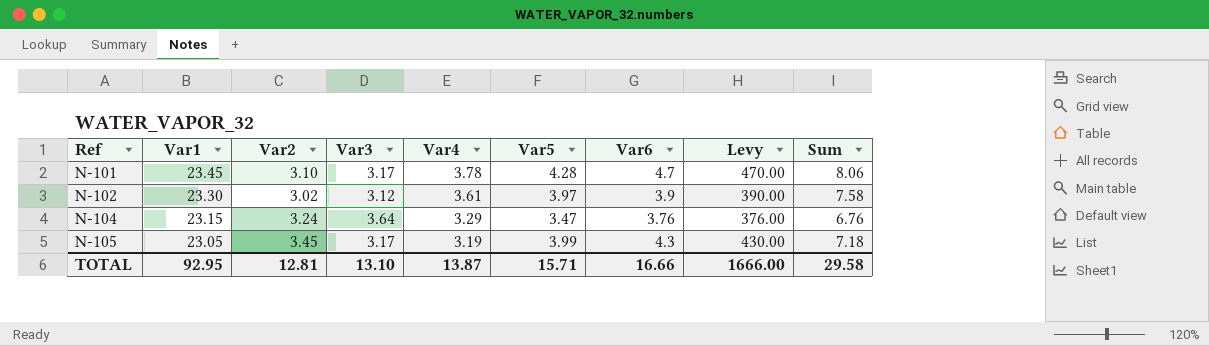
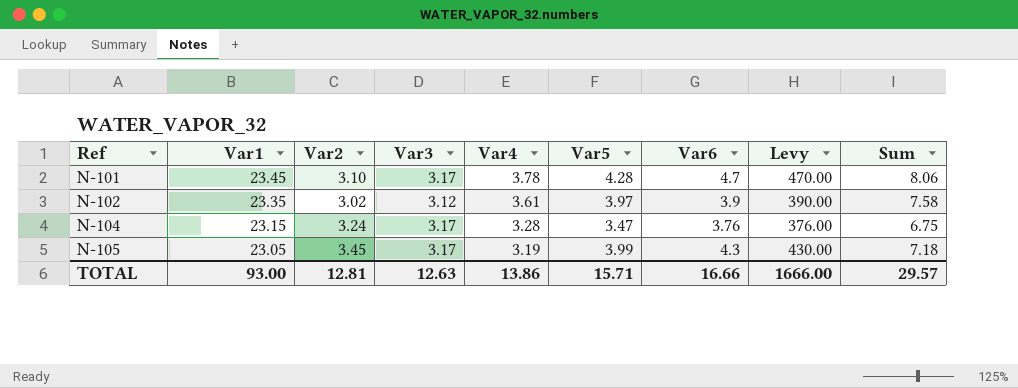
N-102 | Var1: 23.30 -> 23.35
N-104 | Var3: 3.64 -> 3.17
N-104 | Var4: 3.29 -> 3.28
N-104 | Sum: 6.76 -> 6.75
TOTAL | Var1: 92.95 -> 93.00
TOTAL | Var3: 13.10 -> 12.63
TOTAL | Var4: 13.87 -> 13.86
TOTAL | Sum: 29.58 -> 29.57

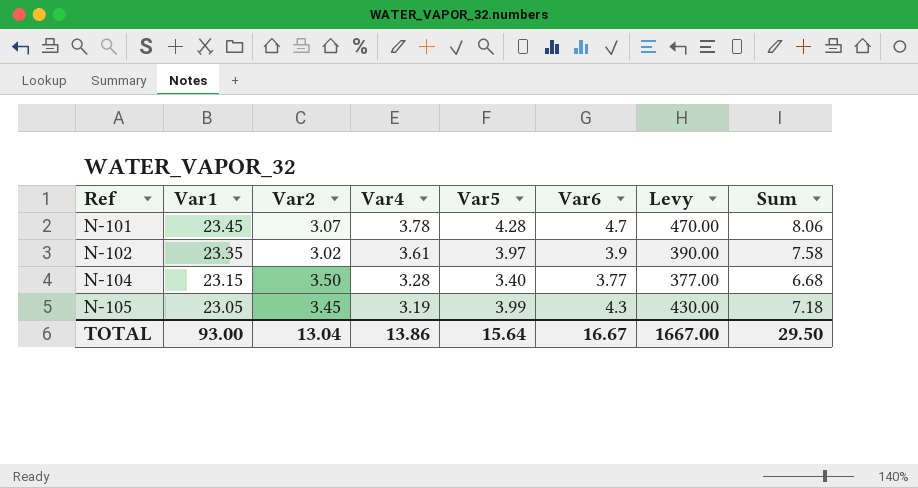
column Var3 | position: 4 -> none
N-101 | Var2: 3.10 -> 3.07
N-104 | Var2: 3.24 -> 3.50
N-104 | Var5: 3.47 -> 3.40
N-104 | Var6: 3.76 -> 3.77
N-104 | Levy: 376.00 -> 377.00
N-104 | Sum: 6.75 -> 6.68
TOTAL | Var2: 12.81 -> 13.04
TOTAL | Var5: 15.71 -> 15.64
TOTAL | Var6: 16.66 -> 16.67
TOTAL | Levy: 1666.00 -> 1667.00
TOTAL | Sum: 29.57 -> 29.50

